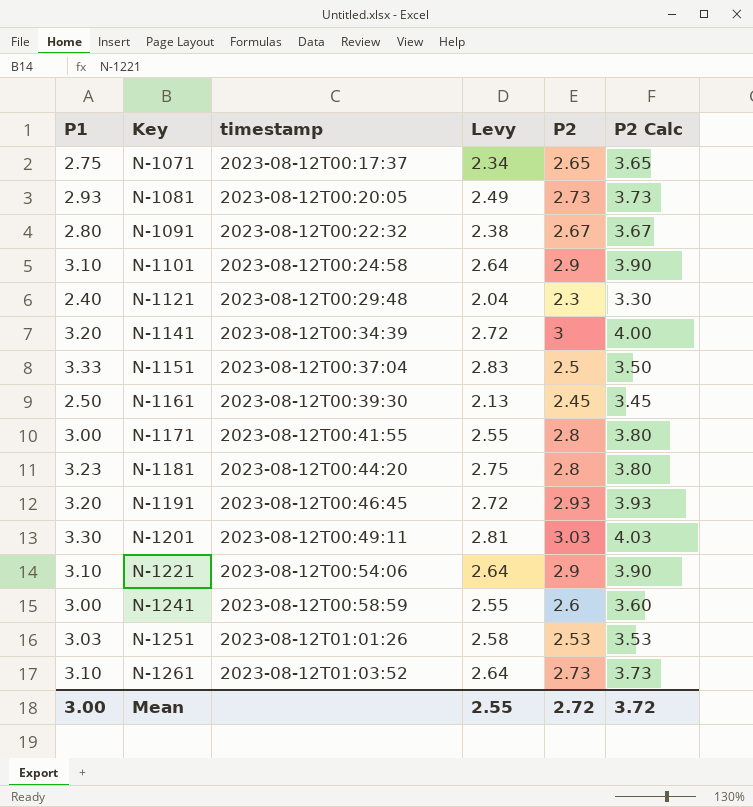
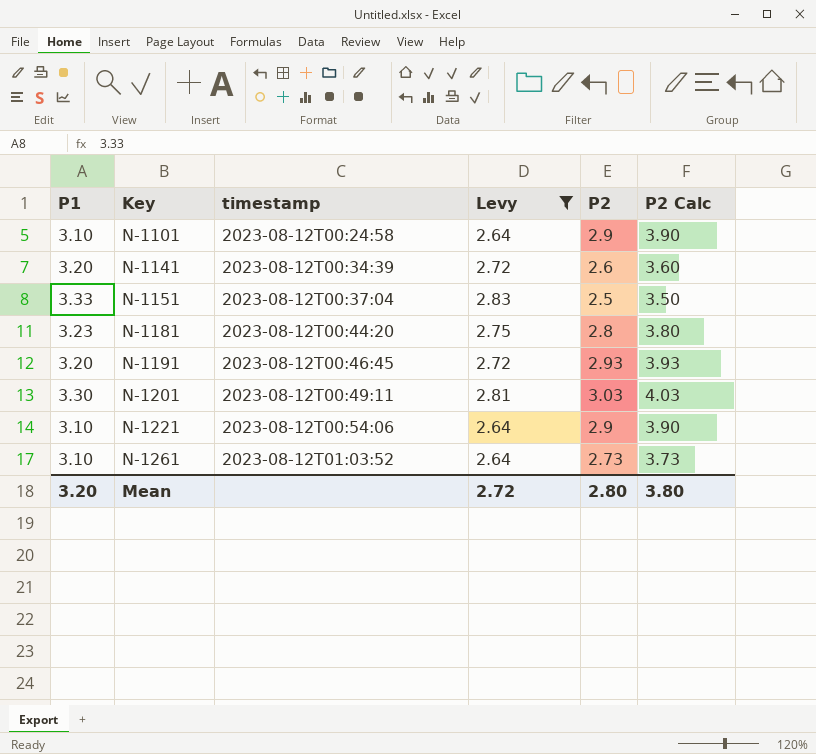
filter: none -> Levy >= 2.64
N-1141 | P2: 3 -> 2.6
N-1141 | P2 Calc: 4.00 -> 3.60
Mean | P1: 3.00 -> 3.20
Mean | Levy: 2.55 -> 2.72
Mean | P2: 2.72 -> 2.80
Mean | P2 Calc: 3.72 -> 3.80

